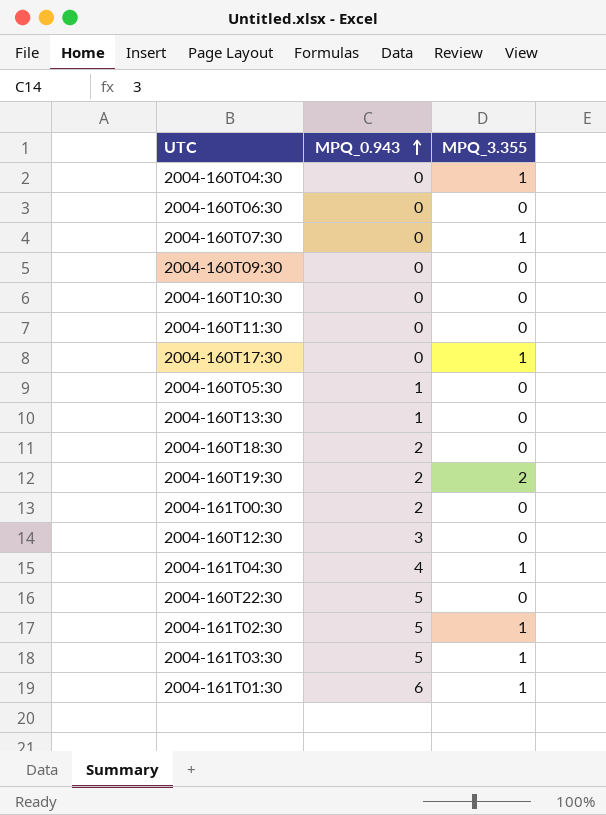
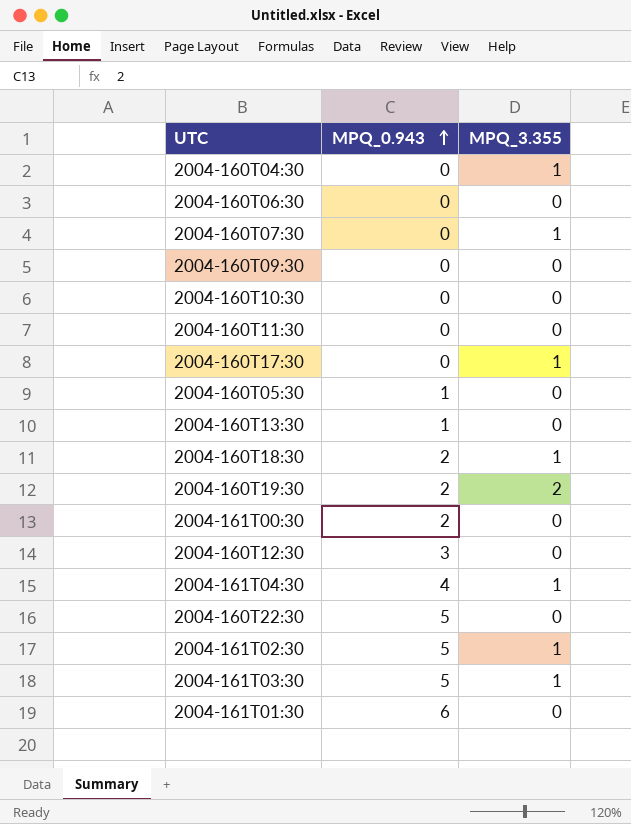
2004-160T18:30 | MPQ_3.355: 0 -> 1
2004-161T01:30 | MPQ_3.355: 1 -> 0

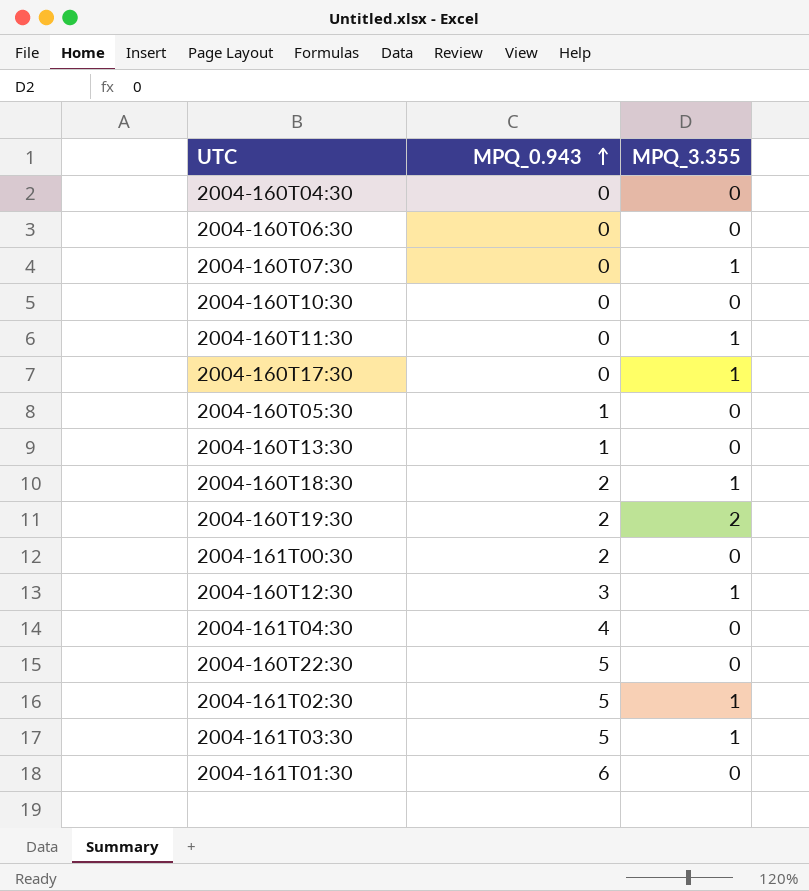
row 2004-160T09:30: 0 | 0 -> none
2004-160T04:30 | MPQ_3.355: 1 -> 0
2004-160T11:30 | MPQ_3.355: 0 -> 1
2004-160T12:30 | MPQ_3.355: 0 -> 1
2004-161T04:30 | MPQ_3.355: 1 -> 0

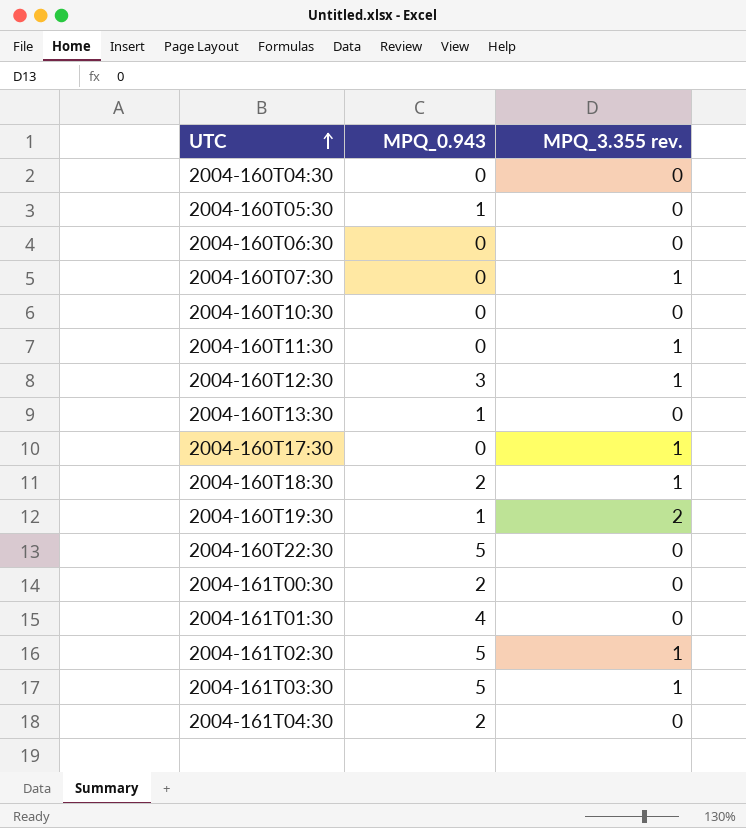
row order: MPQ_0.943 ascending -> UTC ascending
column name: MPQ_3.355 -> MPQ_3.355 rev.
2004-160T19:30 | MPQ_0.943: 2 -> 1
2004-161T01:30 | MPQ_0.943: 6 -> 4
2004-161T04:30 | MPQ_0.943: 4 -> 2

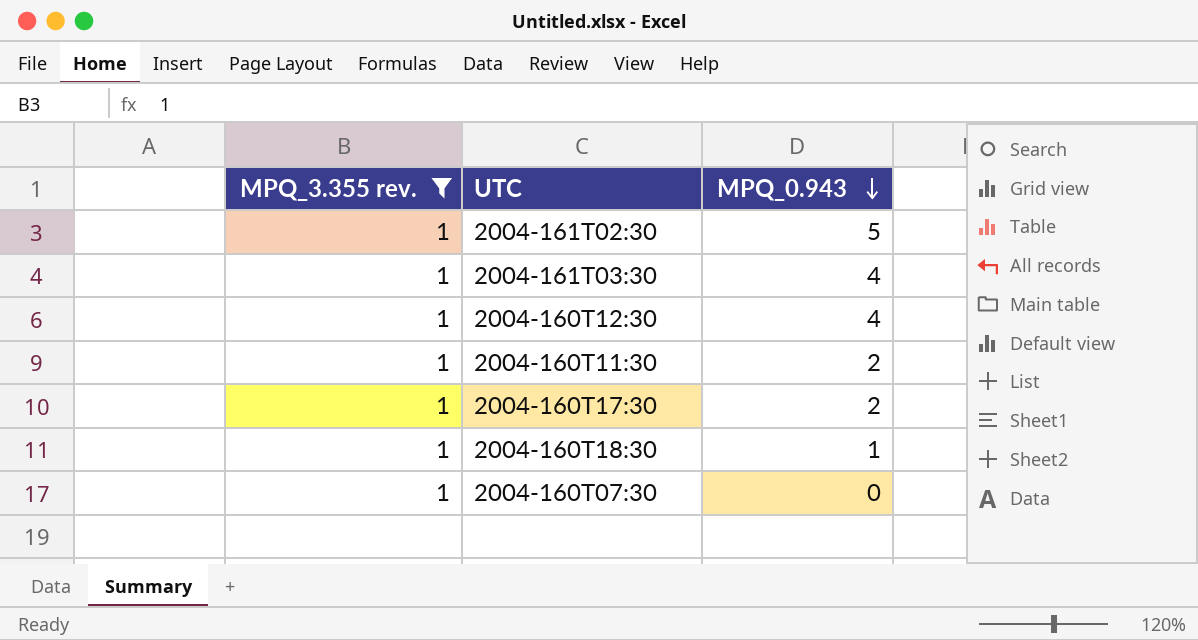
filter: none -> MPQ_3.355 rev. = 1
row order: UTC ascending -> MPQ_0.943 descending
column MPQ_3.355 rev. | position: 3 -> 1
2004-161T03:30 | MPQ_0.943: 5 -> 4
2004-160T12:30 | MPQ_0.943: 3 -> 4
2004-160T11:30 | MPQ_0.943: 0 -> 2
2004-160T17:30 | MPQ_0.943: 0 -> 2
2004-160T18:30 | MPQ_0.943: 2 -> 1

